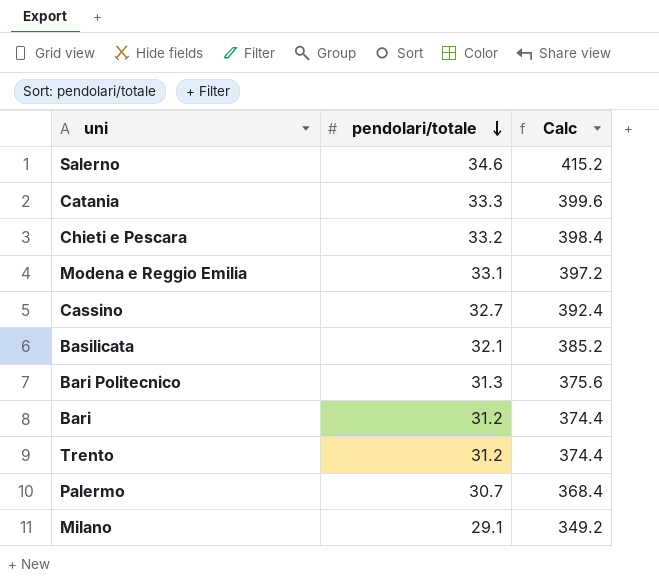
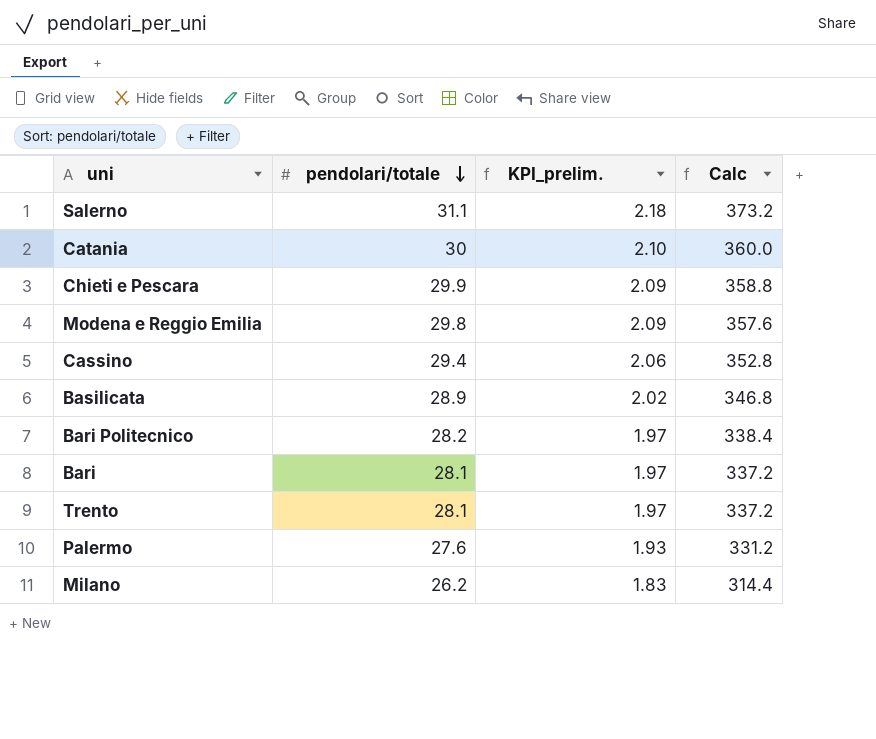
column KPI_prelim. | formula: none -> [pendolari/totale] * 0.07
Salerno | pendolari/totale: 34.6 -> 31.1
Salerno | Calc: 415.2 -> 373.2
Catania | pendolari/totale: 33.3 -> 30
Catania | Calc: 399.6 -> 360.0
Chieti e Pescara | pendolari/totale: 33.2 -> 29.9
Chieti e Pescara | Calc: 398.4 -> 358.8
Modena e Reggio Emilia | pendolari/totale: 33.1 -> 29.8
Modena e Reggio Emilia | Calc: 397.2 -> 357.6
Cassino | pendolari/totale: 32.7 -> 29.4
Cassino | Calc: 392.4 -> 352.8
Basilicata | pendolari/totale: 32.1 -> 28.9
Basilicata | Calc: 385.2 -> 346.8
Bari Politecnico | pendolari/totale: 31.3 -> 28.2
Bari Politecnico | Calc: 375.6 -> 338.4
Bari | pendolari/totale: 31.2 -> 28.1
Bari | Calc: 374.4 -> 337.2
Trento | pendolari/totale: 31.2 -> 28.1
Trento | Calc: 374.4 -> 337.2
Palermo | pendolari/totale: 30.7 -> 27.6
Palermo | Calc: 368.4 -> 331.2
Milano | pendolari/totale: 29.1 -> 26.2
Milano | Calc: 349.2 -> 314.4

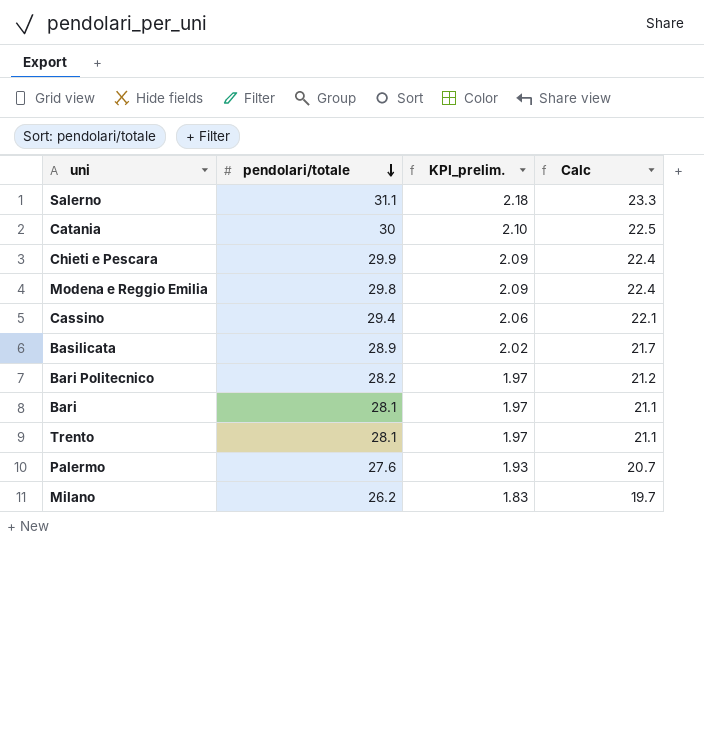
column Calc | formula: [pendolari/totale] * 12 -> [pendolari/totale] * 0.75

